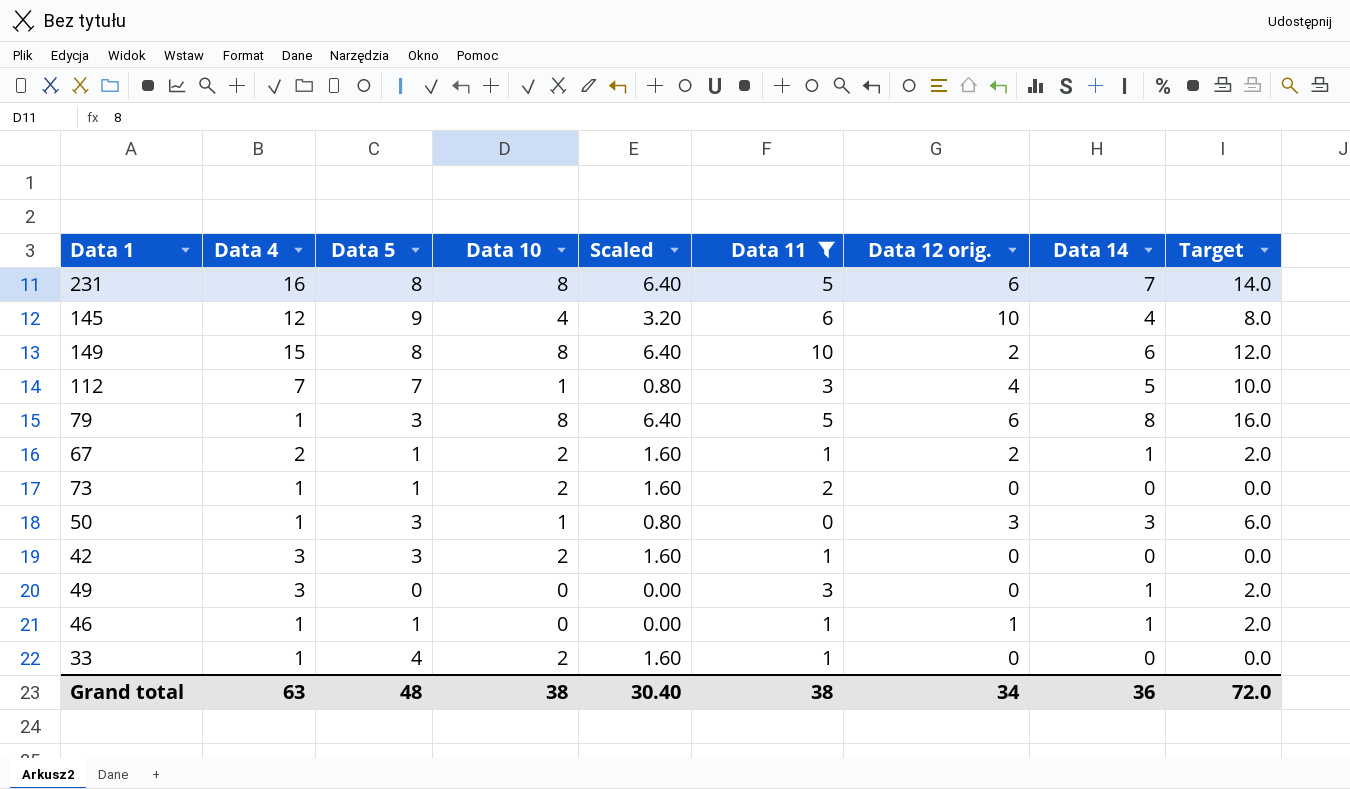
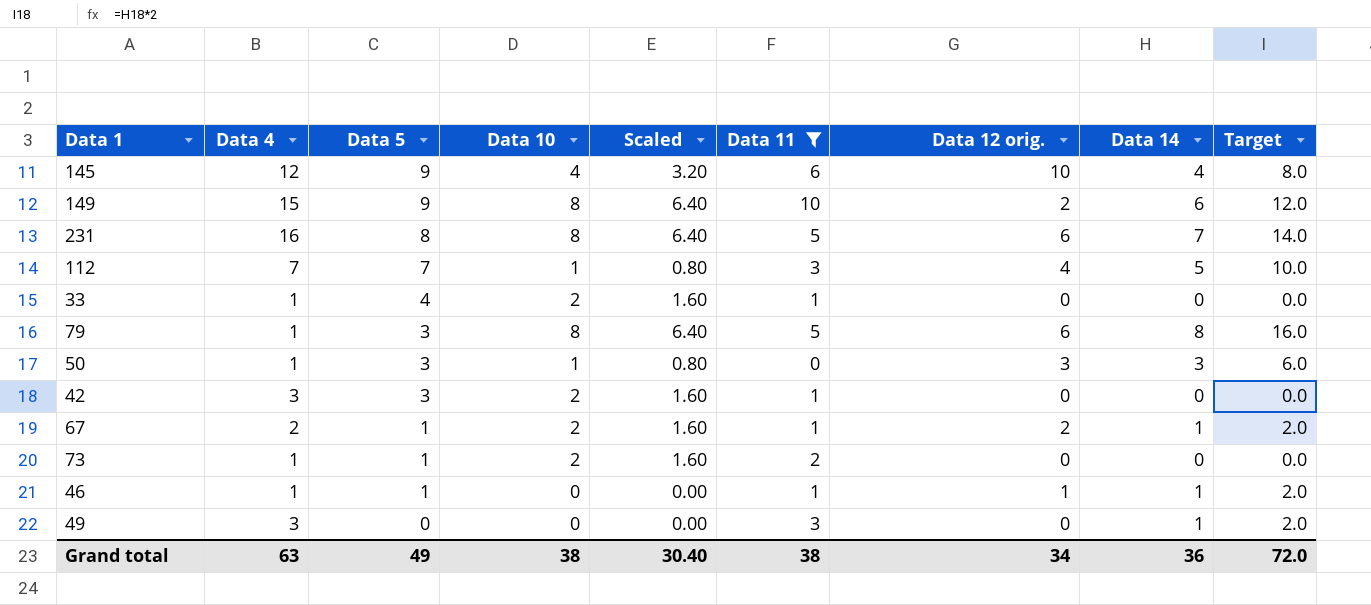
row order: none -> Data 5 descending
149 | Data 5: 8 -> 9
Grand total | Data 5: 48 -> 49

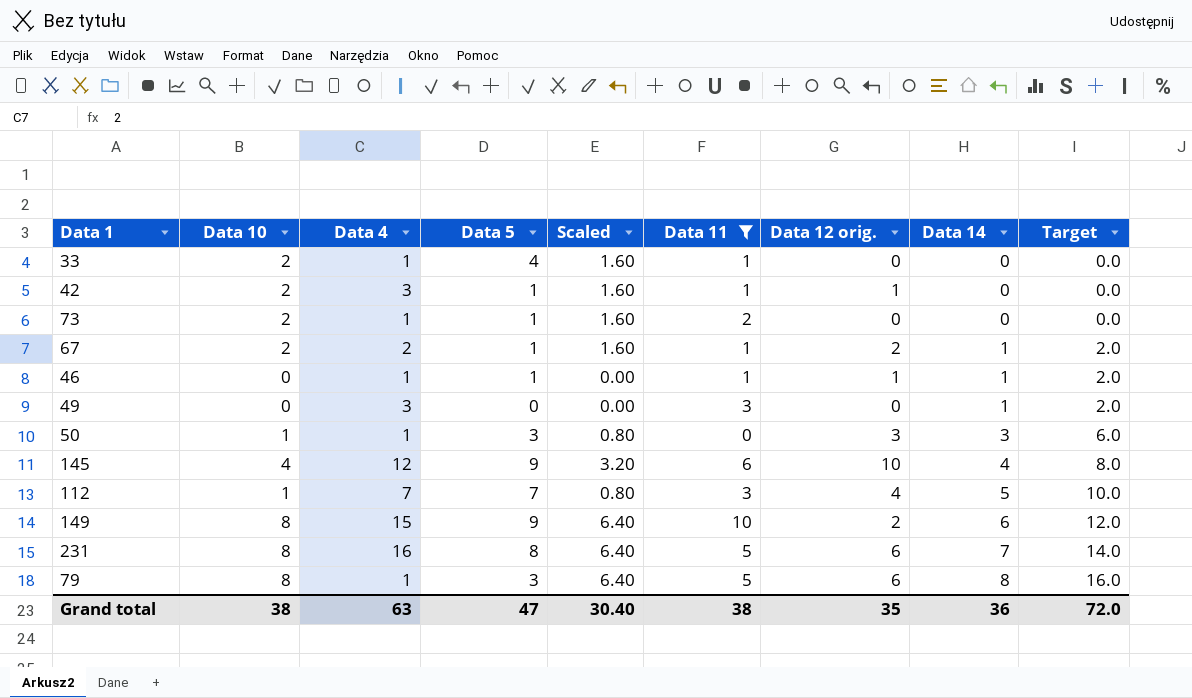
row order: Data 5 descending -> Data 14 ascending
column Data 10 | position: 4 -> 2
42 | Data 5: 3 -> 1
42 | Data 12 orig.: 0 -> 1
Grand total | Data 5: 49 -> 47
Grand total | Data 12 orig.: 34 -> 35

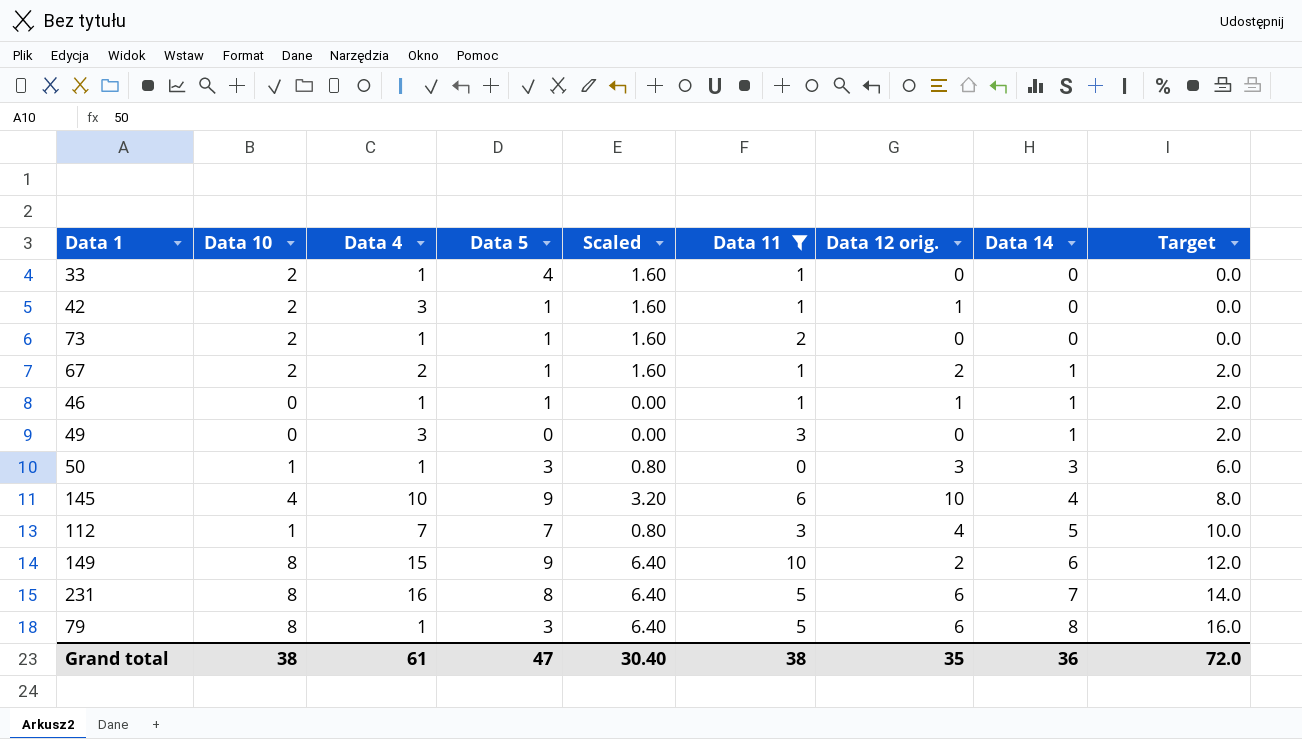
145 | Data 4: 12 -> 10
Grand total | Data 4: 63 -> 61

